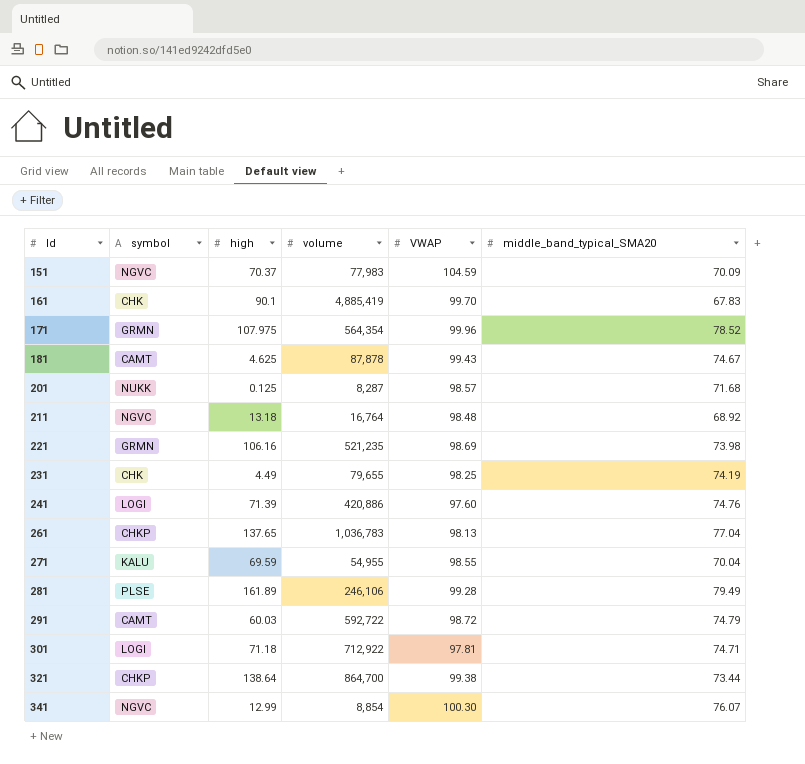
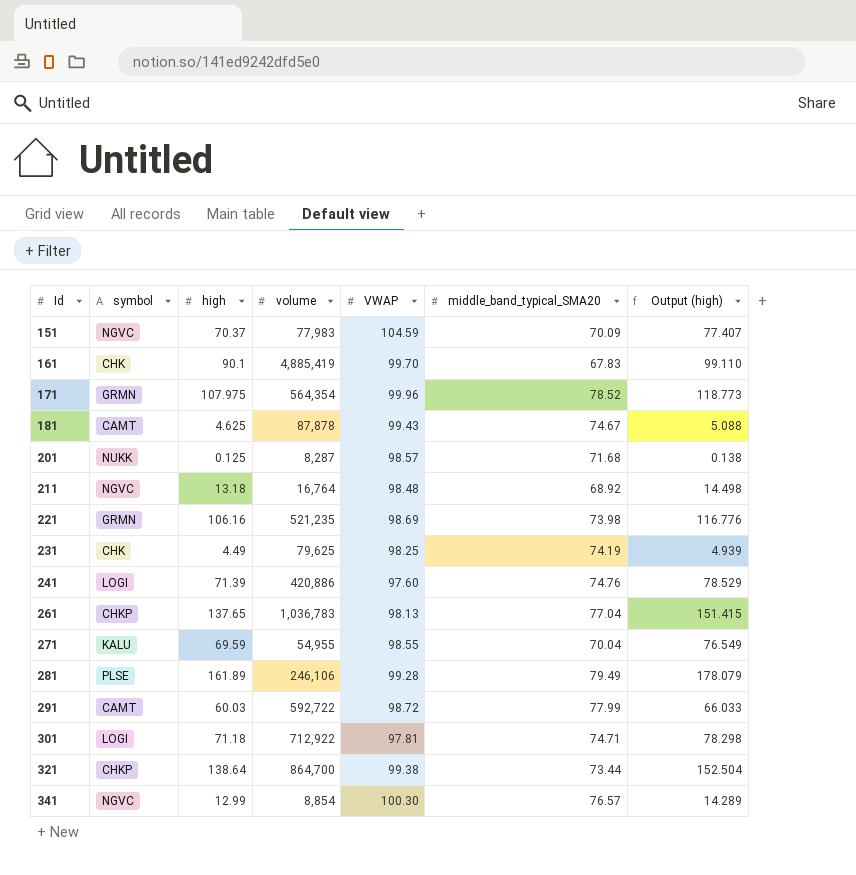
column Output (high) | formula: none -> [high] * 1.1
231 | volume: 79,655 -> 79,625
291 | middle_band_typical_SMA20: 74.79 -> 77.99
341 | middle_band_typical_SMA20: 76.07 -> 76.57

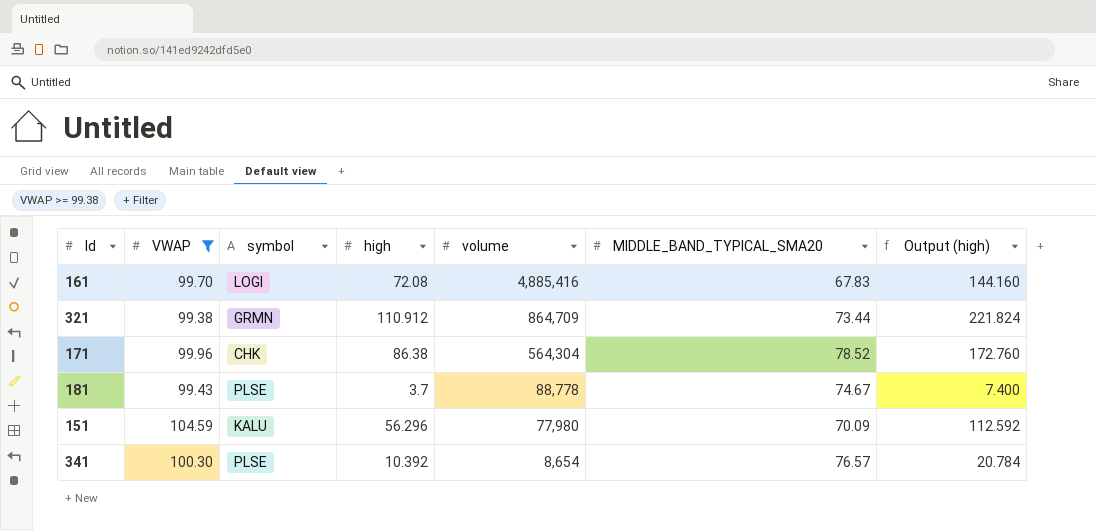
filter: none -> VWAP >= 99.38
row order: Id ascending -> volume descending
column VWAP | position: 5 -> 2
column name: middle_band_typical_SMA20 -> MIDDLE_BAND_TYPICAL_SMA20
column Output (high) | formula: [high] * 1.1 -> [high] * 2
161 | symbol: CHK -> LOGI
161 | high: 90.1 -> 72.08
161 | volume: 4,885,419 -> 4,885,416
321 | symbol: CHKP -> GRMN
321 | high: 138.64 -> 110.912
321 | volume: 864,700 -> 864,709
171 | symbol: GRMN -> CHK
171 | high: 107.975 -> 86.38
171 | volume: 564,354 -> 564,304
181 | symbol: CAMT -> PLSE
181 | high: 4.625 -> 3.7
181 | volume: 87,878 -> 88,778
151 | symbol: NGVC -> KALU
151 | high: 70.37 -> 56.296
151 | volume: 77,983 -> 77,980
341 | symbol: NGVC -> PLSE
341 | high: 12.99 -> 10.392
341 | volume: 8,854 -> 8,654

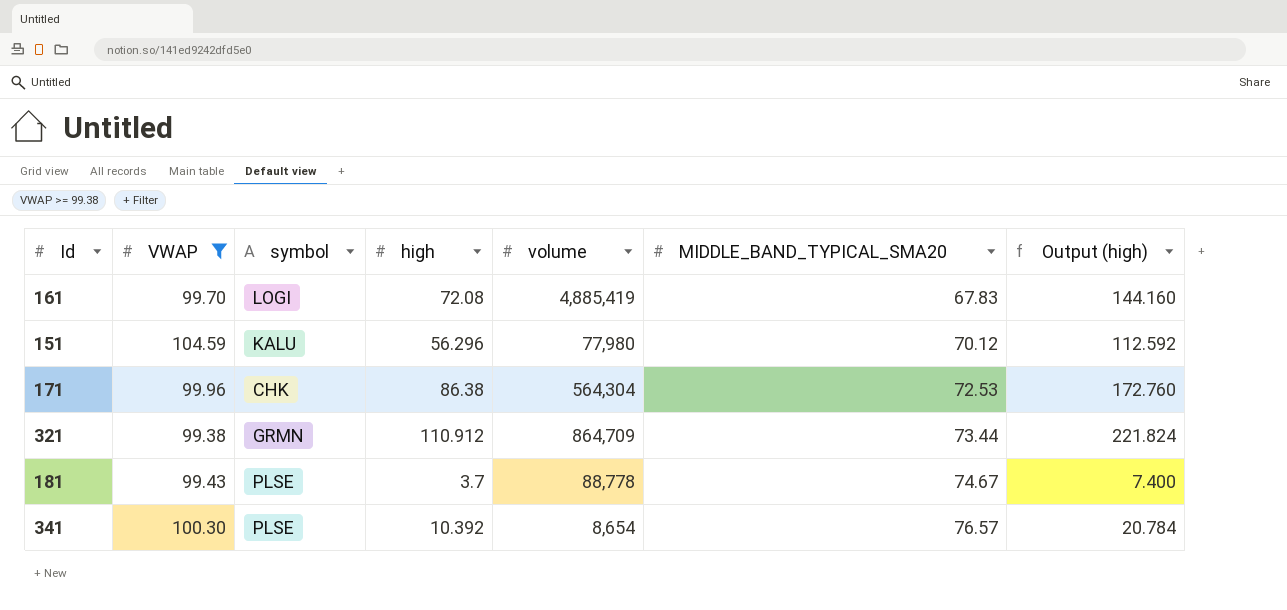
row order: volume descending -> MIDDLE_BAND_TYPICAL_SMA20 ascending
161 | volume: 4,885,416 -> 4,885,419
151 | MIDDLE_BAND_TYPICAL_SMA20: 70.09 -> 70.12
171 | MIDDLE_BAND_TYPICAL_SMA20: 78.52 -> 72.53

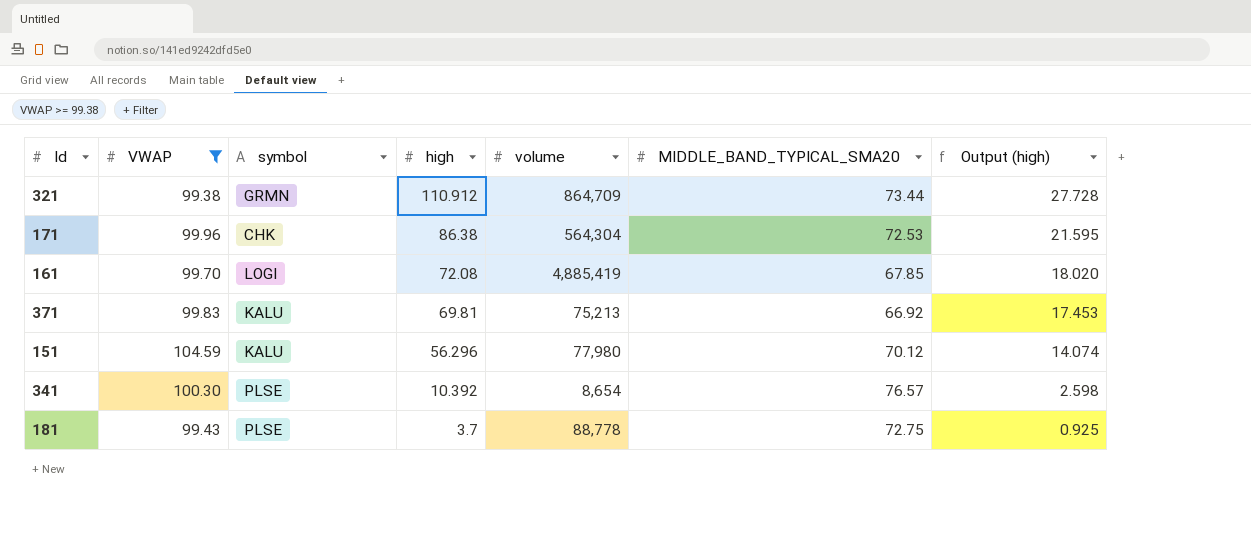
row order: MIDDLE_BAND_TYPICAL_SMA20 ascending -> high descending
column Output (high) | formula: [high] * 2 -> [high] * 0.25
161 | MIDDLE_BAND_TYPICAL_SMA20: 67.83 -> 67.85
row 371: none -> 99.83 | KALU | 69.81 | 75,213 | 66.92 | 17.453
181 | MIDDLE_BAND_TYPICAL_SMA20: 74.67 -> 72.75

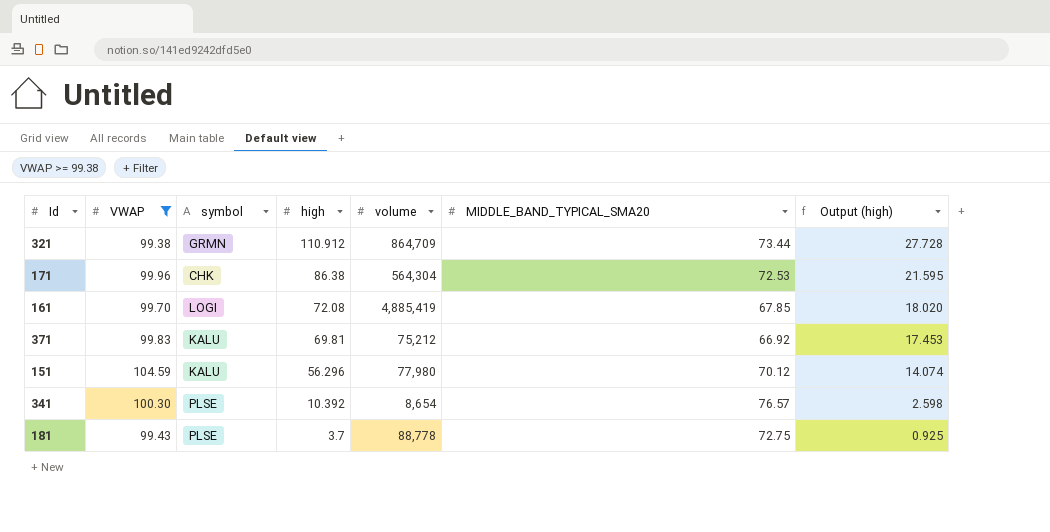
371 | volume: 75,213 -> 75,212

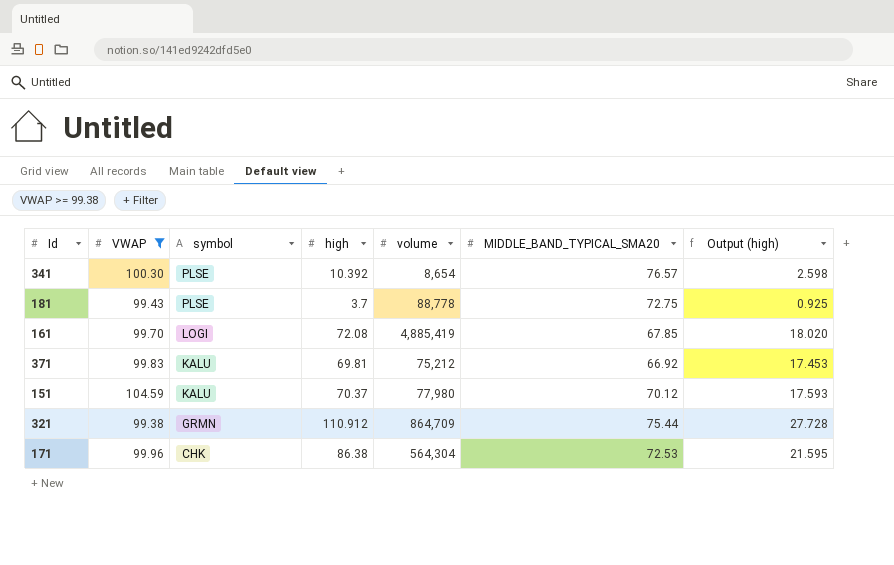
row order: high descending -> symbol descending
151 | high: 56.296 -> 70.37
151 | Output (high): 14.074 -> 17.593
321 | MIDDLE_BAND_TYPICAL_SMA20: 73.44 -> 75.44

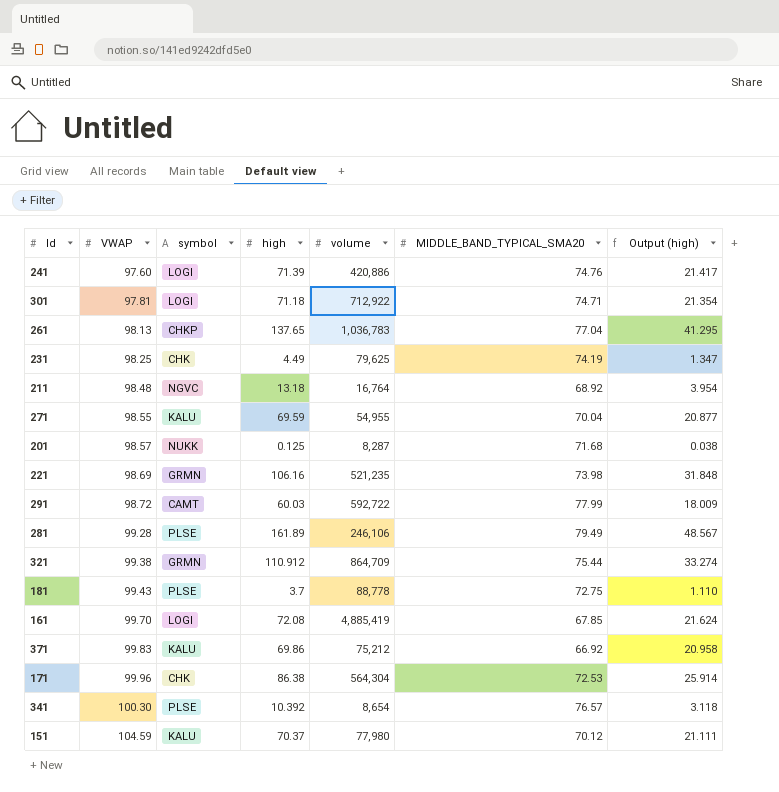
filter: VWAP >= 99.38 -> none
row order: symbol descending -> VWAP ascending
column Output (high) | formula: [high] * 0.25 -> [high] * 0.3
371 | high: 69.81 -> 69.86

